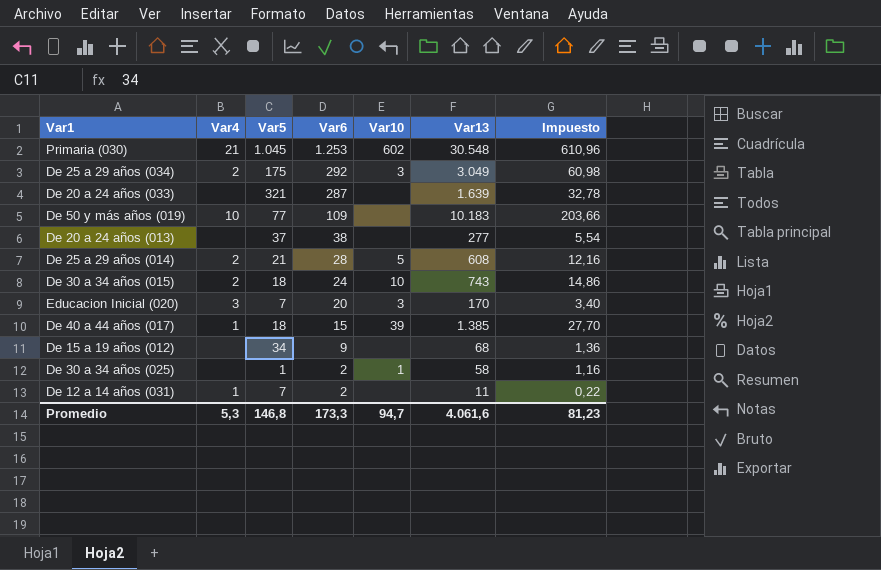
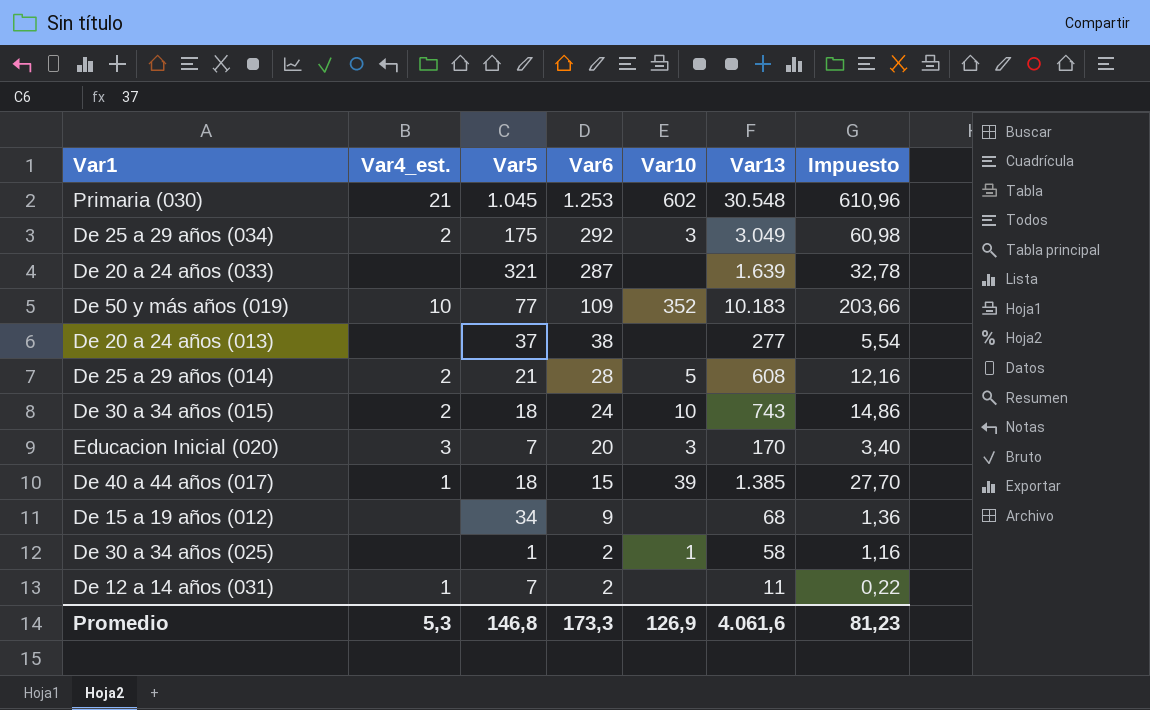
column name: Var4 -> Var4_est.
De 50 y más años (019) | Var10: none -> 352
Promedio | Var10: 94,7 -> 126,9

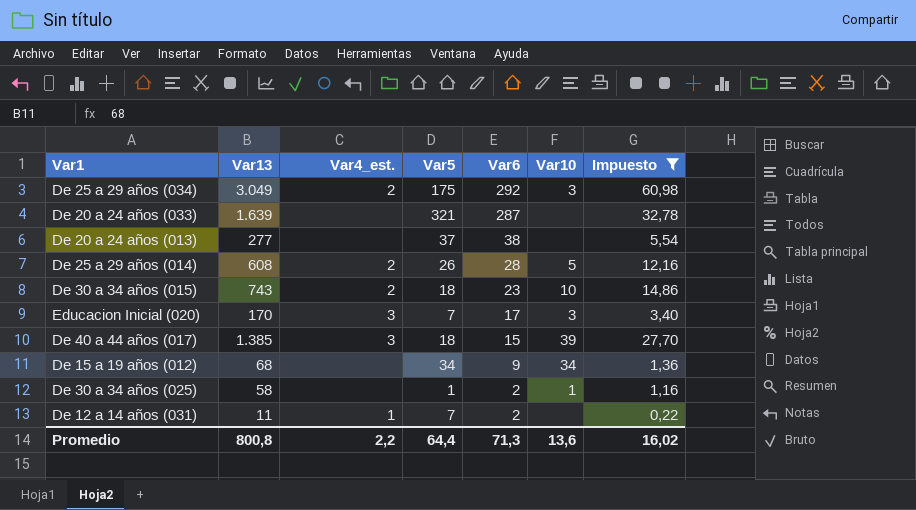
filter: none -> Impuesto <= 60,98
column Var13 | position: 6 -> 2
De 25 a 29 años (014) | Var5: 21 -> 26
De 30 a 34 años (015) | Var6: 24 -> 23
Educacion Inicial (020) | Var6: 20 -> 17
De 40 a 44 años (017) | Var4_est.: 1 -> 3
De 15 a 19 años (012) | Var10: none -> 34
Promedio | Var13: 4.061,6 -> 800,8
Promedio | Var4_est.: 5,3 -> 2,2
Promedio | Var5: 146,8 -> 64,4
Promedio | Var6: 173,3 -> 71,3
Promedio | Var10: 126,9 -> 13,6
Promedio | Impuesto: 81,23 -> 16,02

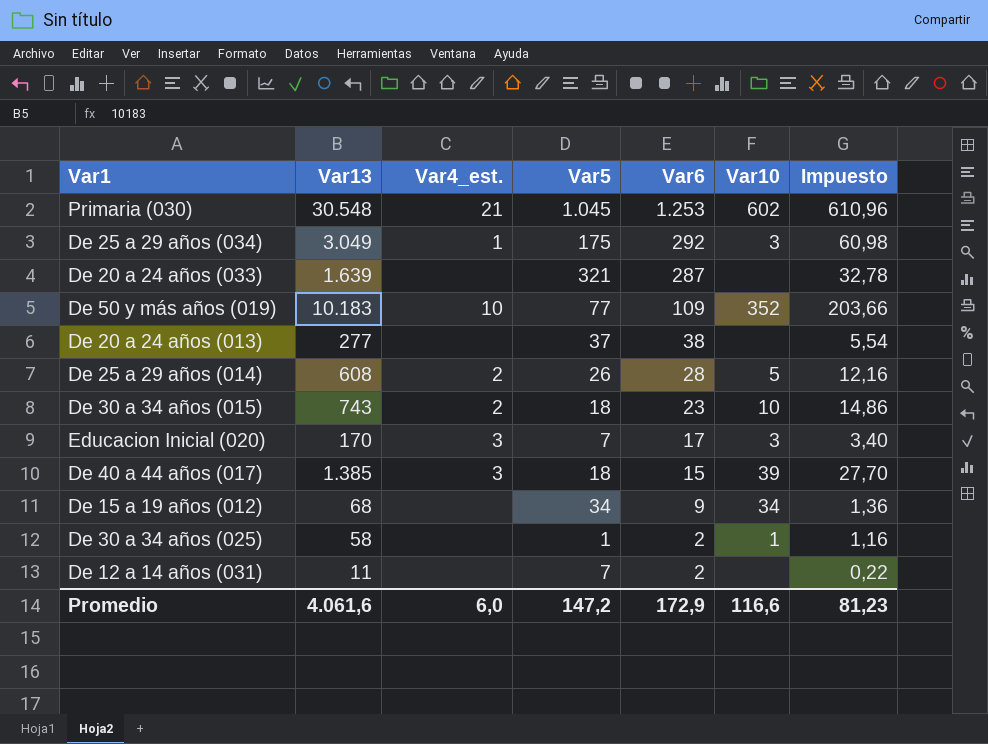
filter: Impuesto <= 60,98 -> none
De 25 a 29 años (034) | Var4_est.: 2 -> 1
De 12 a 14 años (031) | Var4_est.: 1 -> none
Promedio | Var13: 800,8 -> 4.061,6
Promedio | Var4_est.: 2,2 -> 6,0
Promedio | Var5: 64,4 -> 147,2
Promedio | Var6: 71,3 -> 172,9
Promedio | Var10: 13,6 -> 116,6
Promedio | Impuesto: 16,02 -> 81,23

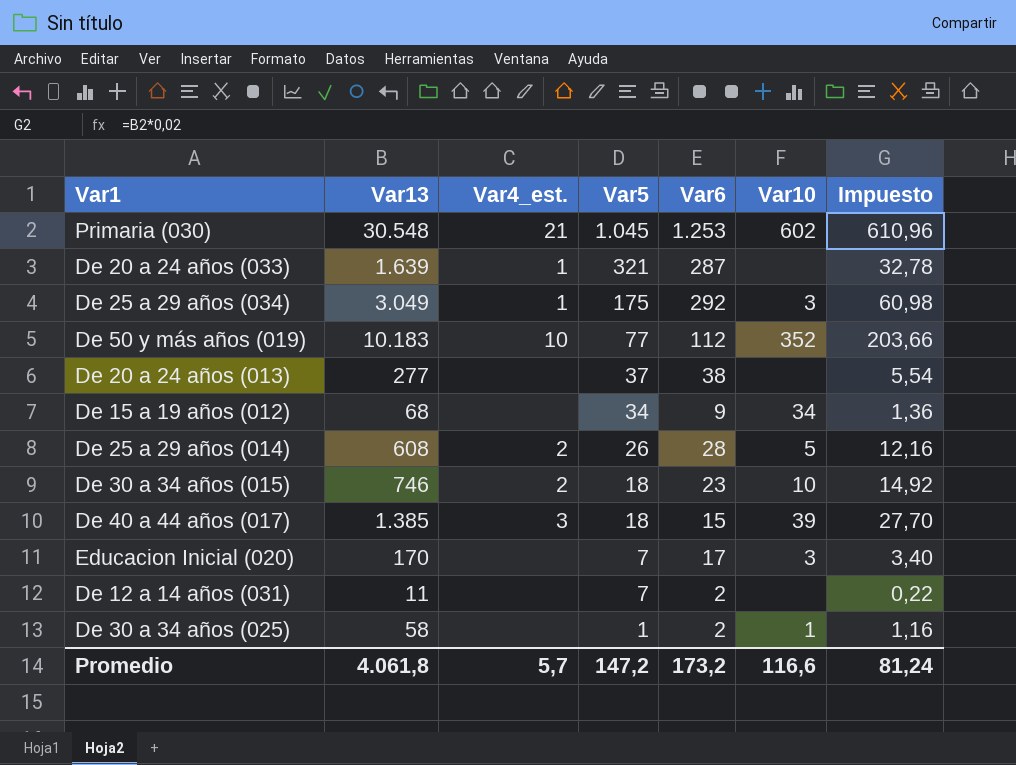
row order: Var6 descending -> Var5 descending
De 20 a 24 años (033) | Var4_est.: none -> 1
De 50 y más años (019) | Var6: 109 -> 112
De 30 a 34 años (015) | Var13: 743 -> 746
De 30 a 34 años (015) | Impuesto: 14,86 -> 14,92
Educacion Inicial (020) | Var4_est.: 3 -> none
Promedio | Var13: 4.061,6 -> 4.061,8
Promedio | Var4_est.: 6,0 -> 5,7
Promedio | Var6: 172,9 -> 173,2
Promedio | Impuesto: 81,23 -> 81,24

